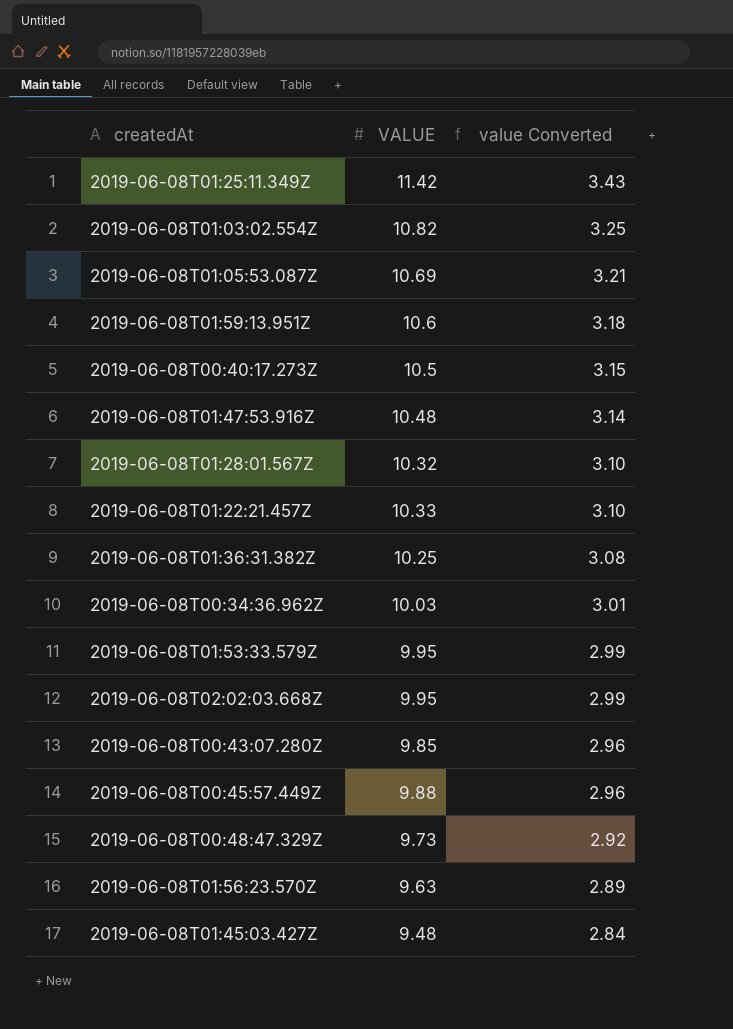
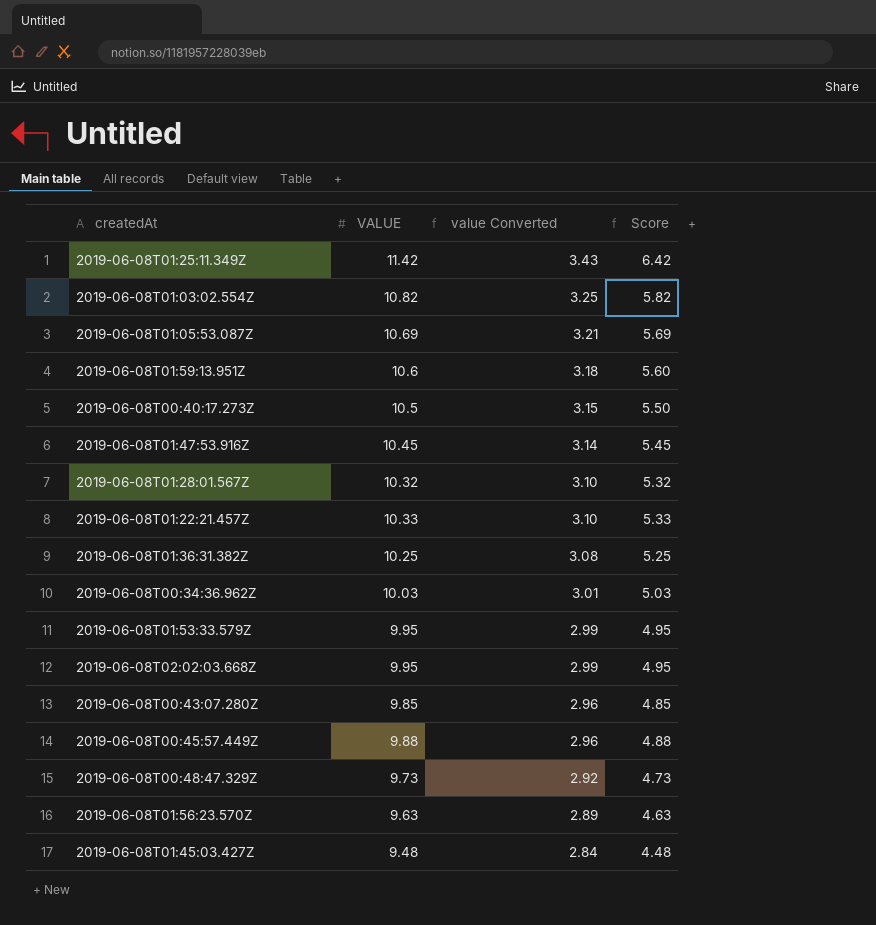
column Score | formula: none -> [VALUE] - 5
2019-06-08T01:47:53.916Z | VALUE: 10.48 -> 10.45

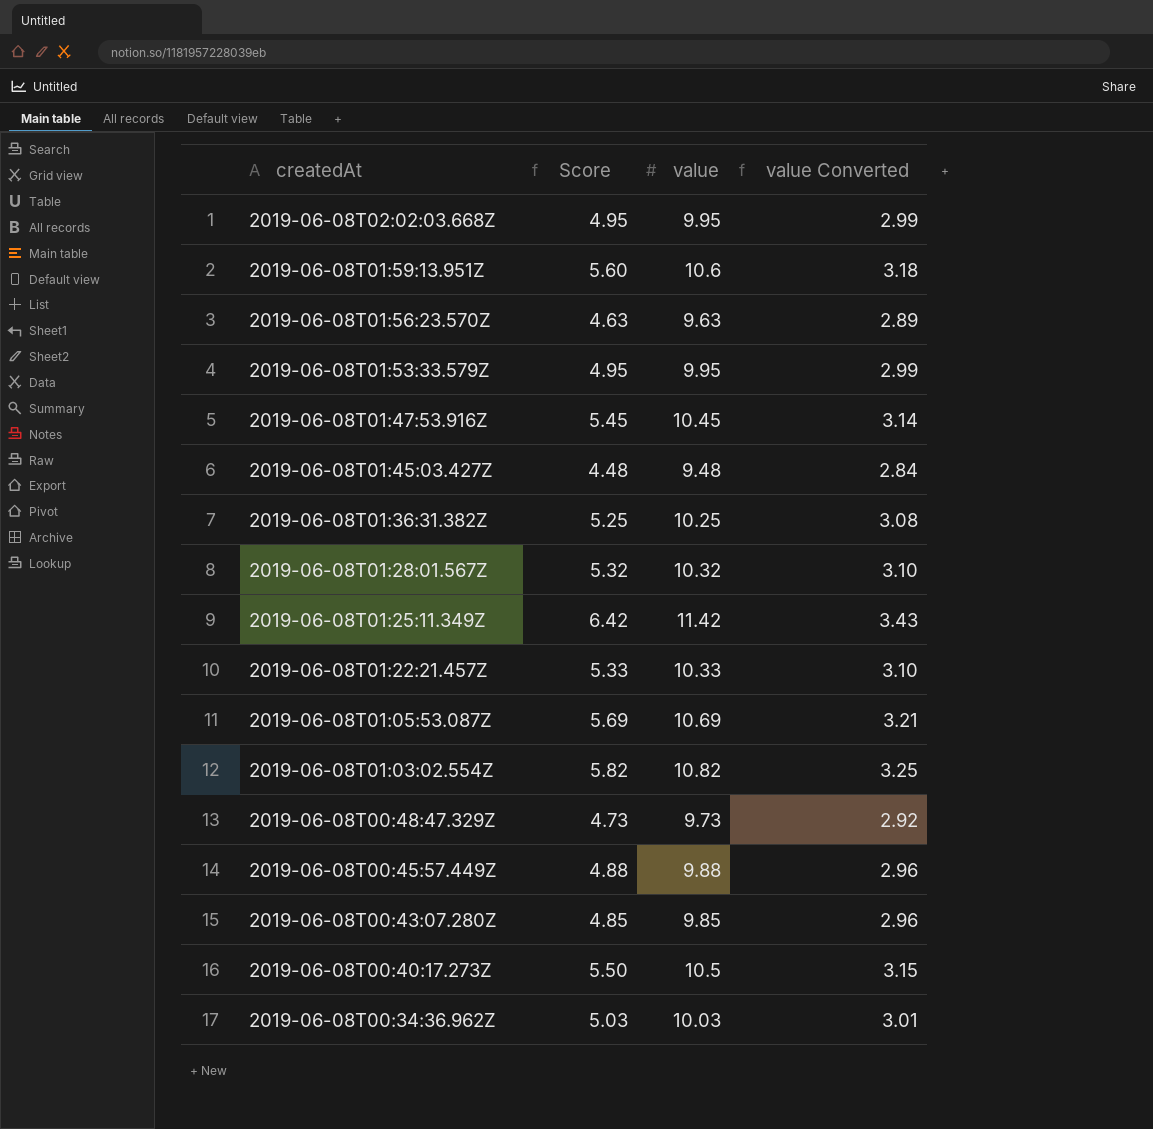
row order: value Converted descending -> createdAt descending
column Score | position: 4 -> 2
column name: VALUE -> value

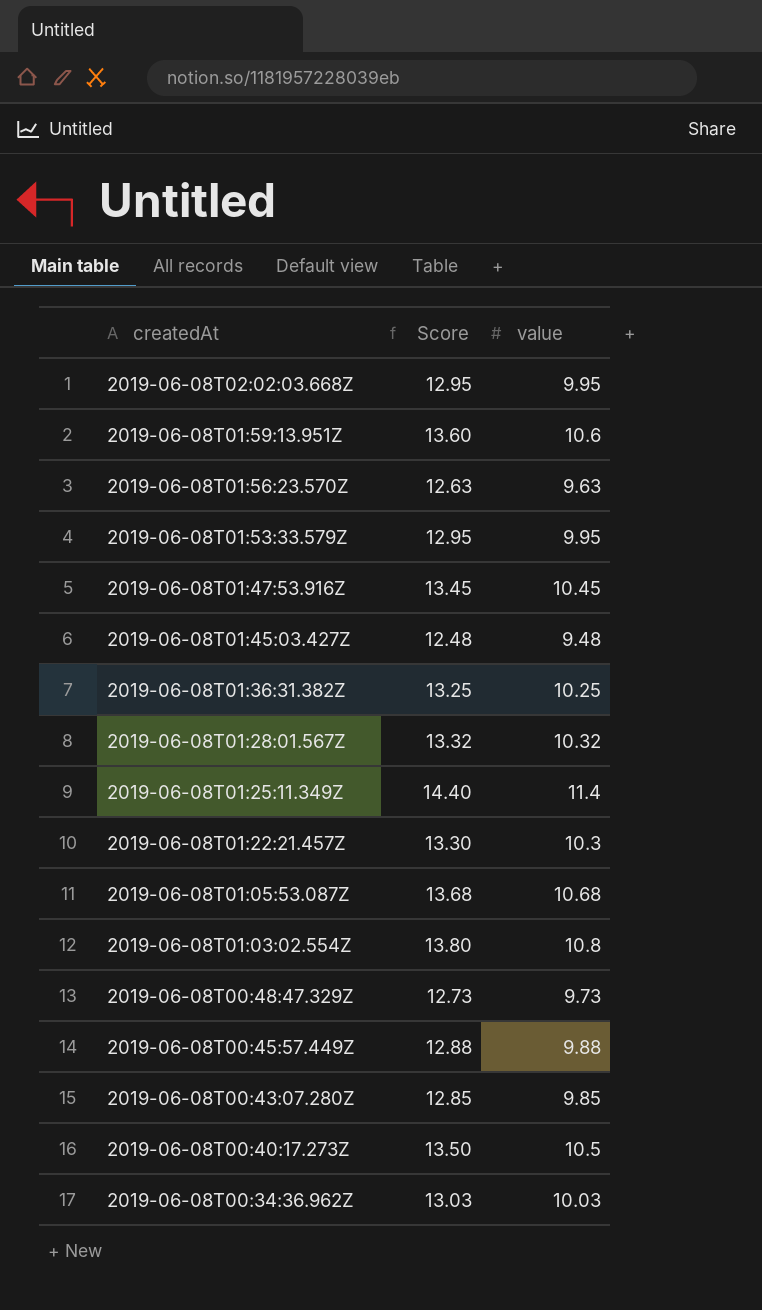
column value Converted | formula: [value] * 0.3 -> none
column Score | formula: [value] - 5 -> [value] + 3
2019-06-08T01:25:11.349Z | value: 11.42 -> 11.4
2019-06-08T01:22:21.457Z | value: 10.33 -> 10.3
2019-06-08T01:05:53.087Z | value: 10.69 -> 10.68
2019-06-08T01:03:02.554Z | value: 10.82 -> 10.8

